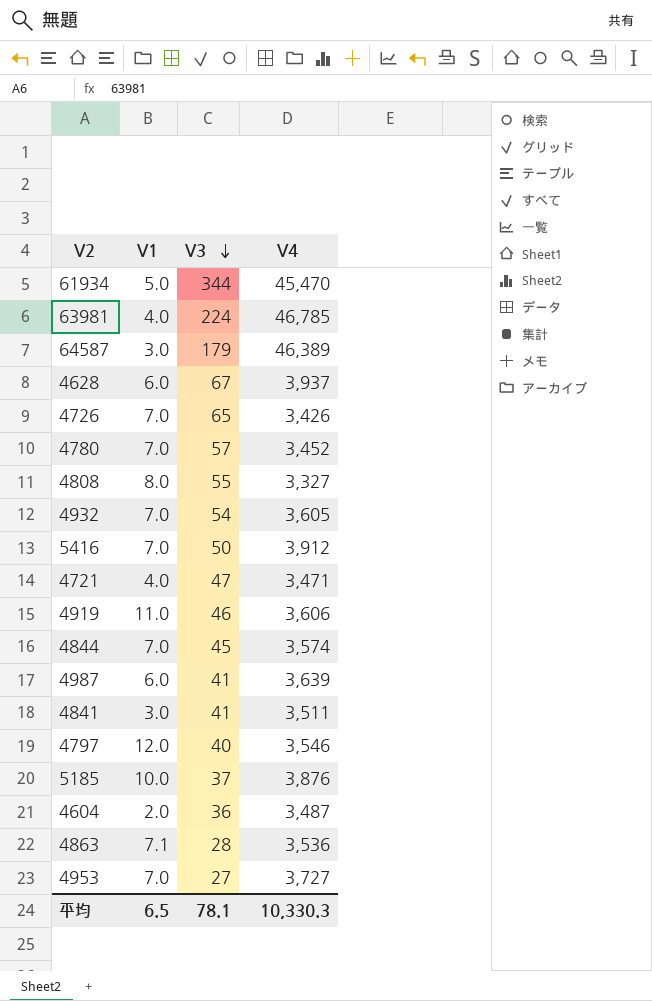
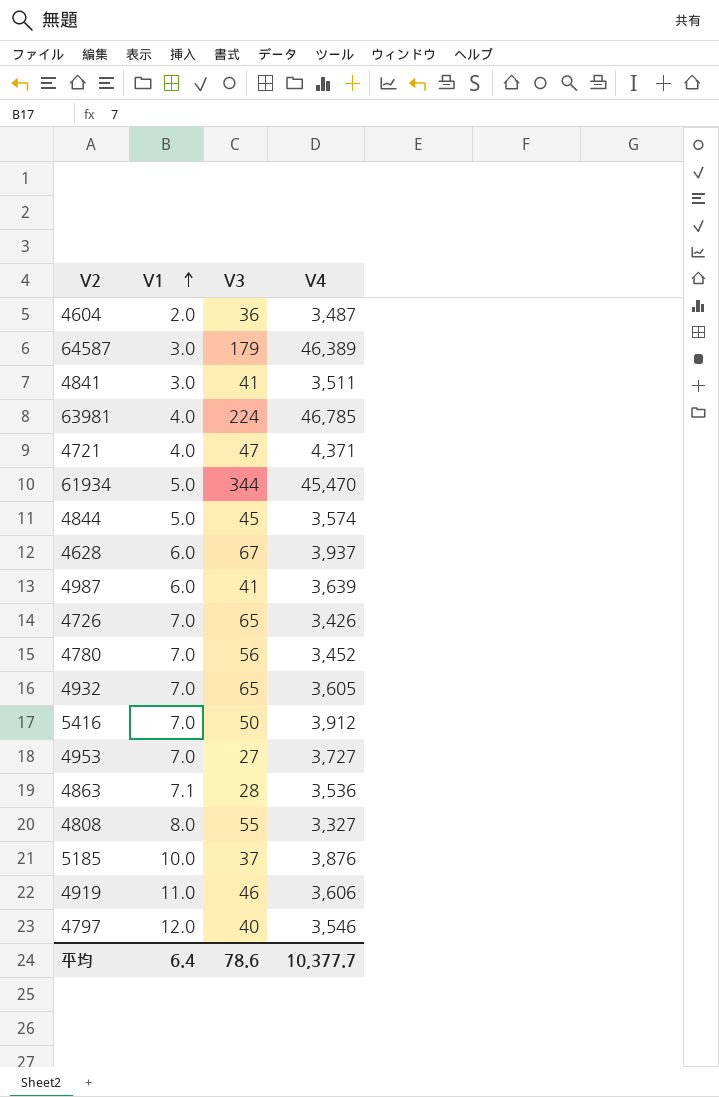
row order: V3 descending -> V1 ascending
4721 | V4: 3,471 -> 4,371
4844 | V1: 7.0 -> 5.0
4780 | V3: 57 -> 56
4932 | V3: 54 -> 65
平均 | V1: 6.5 -> 6.4
平均 | V3: 78.1 -> 78.6
平均 | V4: 10,330.3 -> 10,377.7

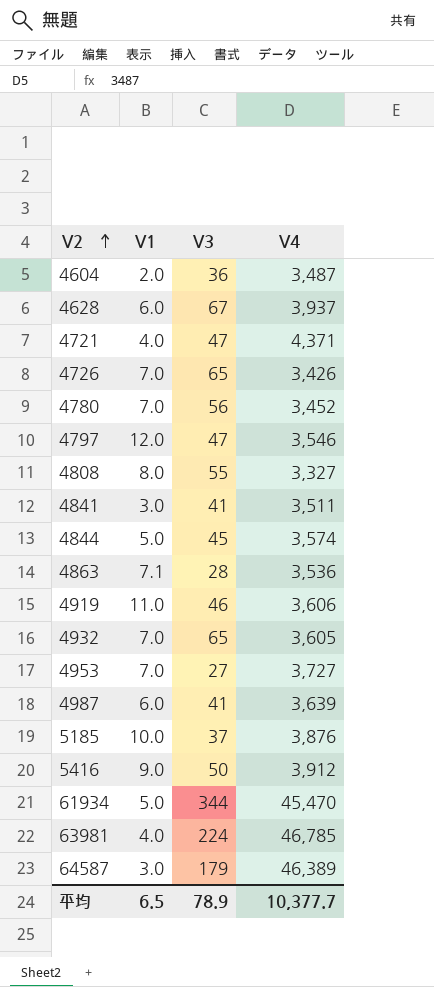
row order: V1 ascending -> V2 ascending
4797 | V3: 40 -> 47
5416 | V1: 7.0 -> 9.0
平均 | V1: 6.4 -> 6.5
平均 | V3: 78.6 -> 78.9

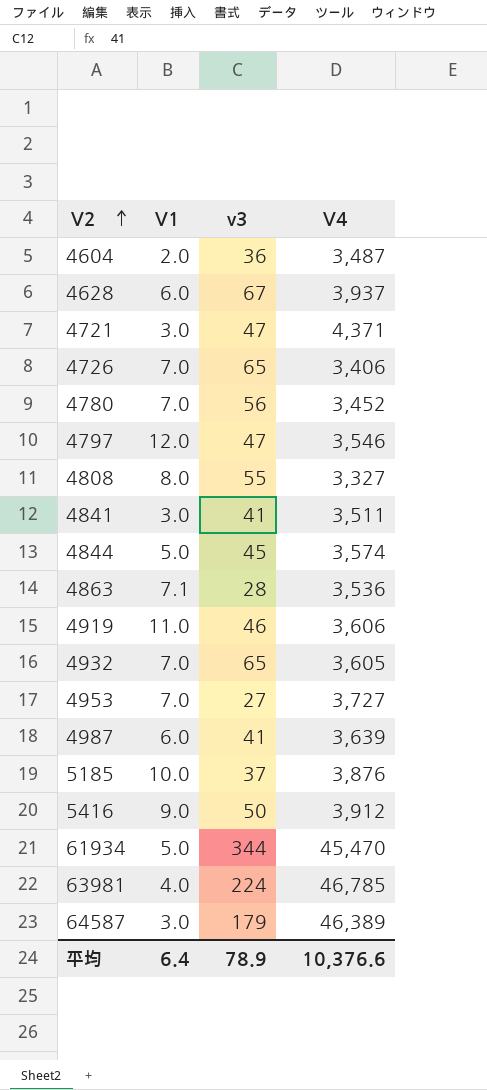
column name: V3 -> v3
4721 | V1: 4.0 -> 3.0
4726 | V4: 3,426 -> 3,406
平均 | V1: 6.5 -> 6.4
平均 | V4: 10,377.7 -> 10,376.6

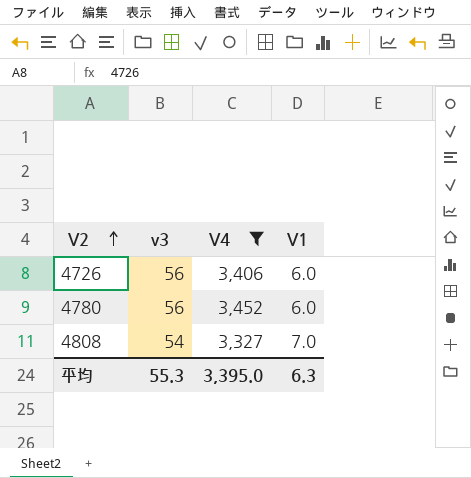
filter: none -> V4 <= 3,452
column V1 | position: 2 -> 4
4726 | v3: 65 -> 56
4726 | V1: 7.0 -> 6.0
4780 | V1: 7.0 -> 6.0
4808 | v3: 55 -> 54
4808 | V1: 8.0 -> 7.0
平均 | v3: 78.9 -> 55.3
平均 | V4: 10,376.6 -> 3,395.0
平均 | V1: 6.4 -> 6.3

